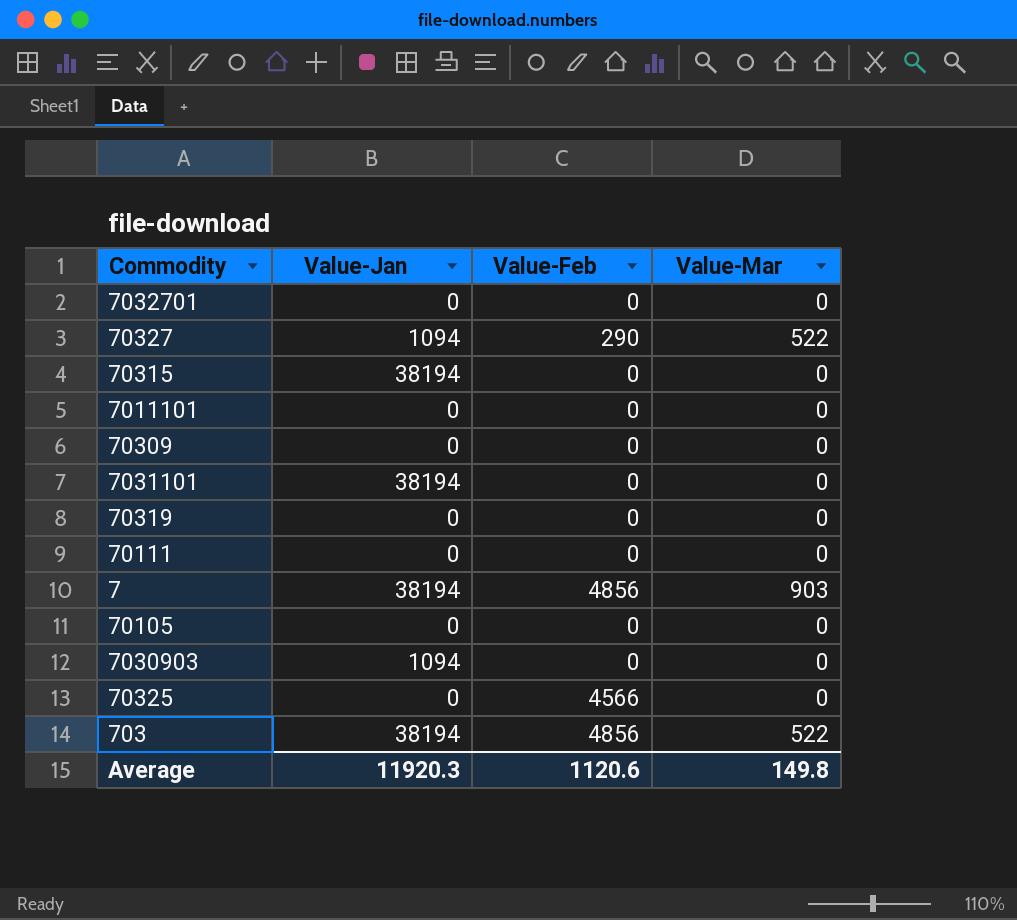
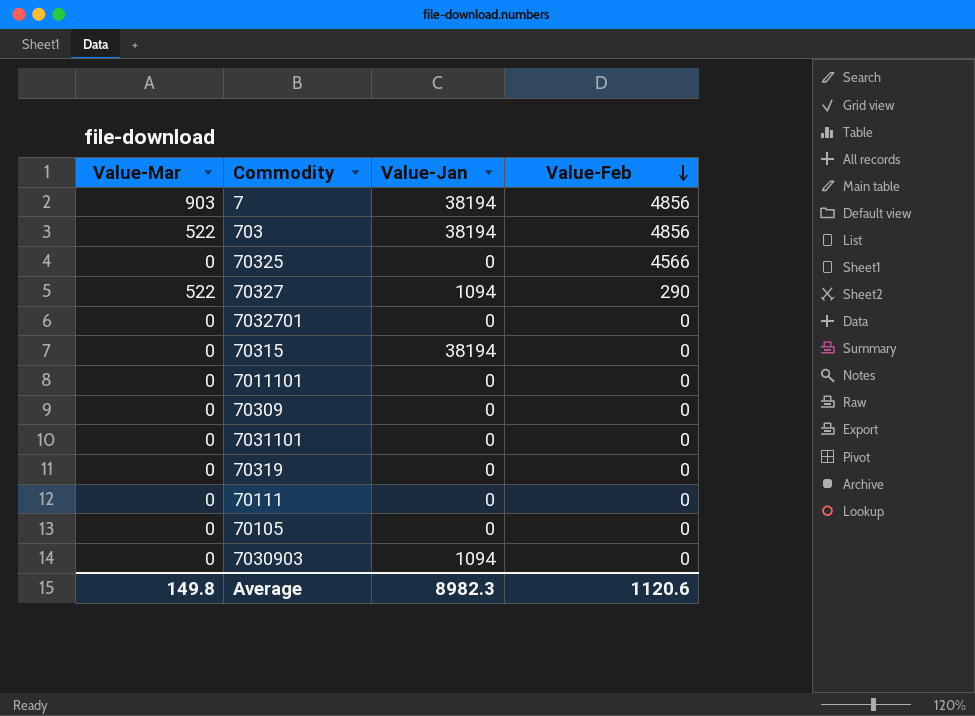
row order: none -> Value-Feb descending
column Value-Mar | position: 4 -> 1
7031101 | Value-Jan: 38194 -> 0
Average | Value-Jan: 11920.3 -> 8982.3

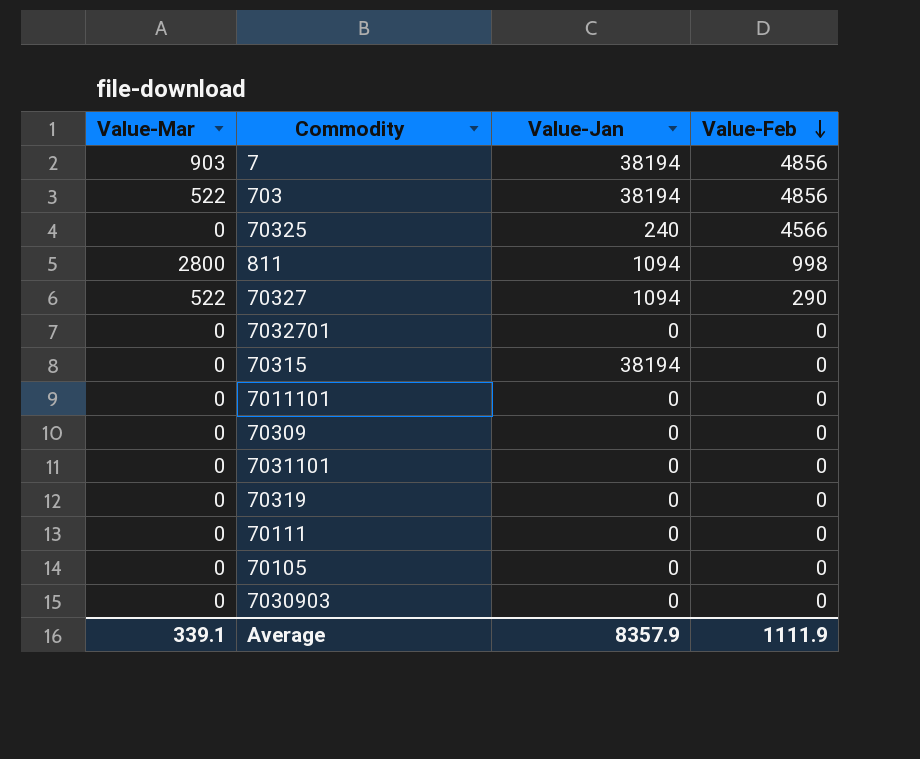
70325 | Value-Jan: 0 -> 240
row 811: none -> 2800 | 1094 | 998
7030903 | Value-Jan: 1094 -> 0
Average | Value-Mar: 149.8 -> 339.1
Average | Value-Jan: 8982.3 -> 8357.9
Average | Value-Feb: 1120.6 -> 1111.9

